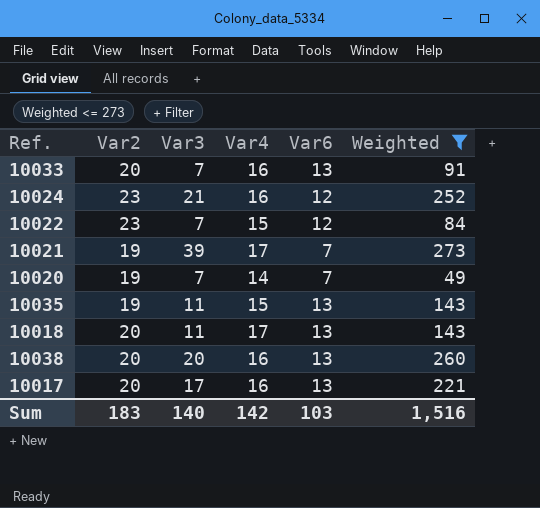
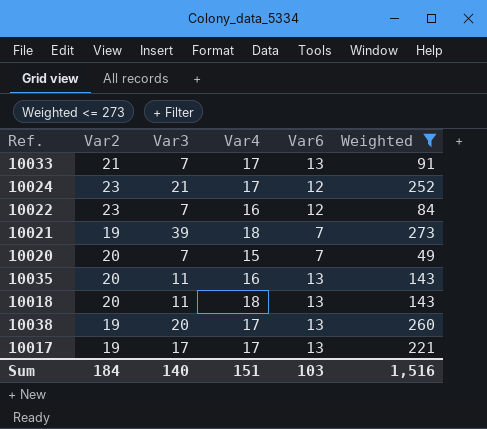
10033 | Var2: 20 -> 21
10033 | Var4: 16 -> 17
10024 | Var4: 16 -> 17
10022 | Var4: 15 -> 16
10021 | Var4: 17 -> 18
10020 | Var2: 19 -> 20
10020 | Var4: 14 -> 15
10035 | Var2: 19 -> 20
10035 | Var4: 15 -> 16
10018 | Var4: 17 -> 18
10038 | Var2: 20 -> 19
10038 | Var4: 16 -> 17
10017 | Var2: 20 -> 19
10017 | Var4: 16 -> 17
Sum | Var2: 183 -> 184
Sum | Var4: 142 -> 151

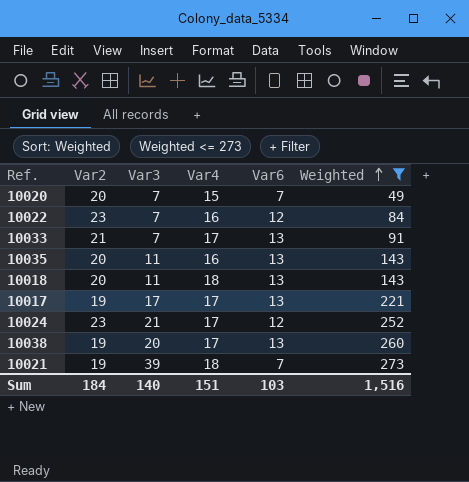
row order: none -> Weighted ascending

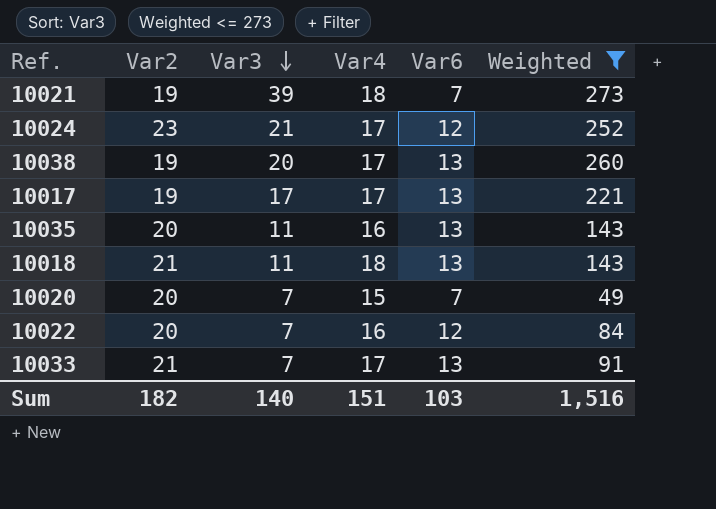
row order: Weighted ascending -> Var3 descending
10018 | Var2: 20 -> 21
10022 | Var2: 23 -> 20
Sum | Var2: 184 -> 182

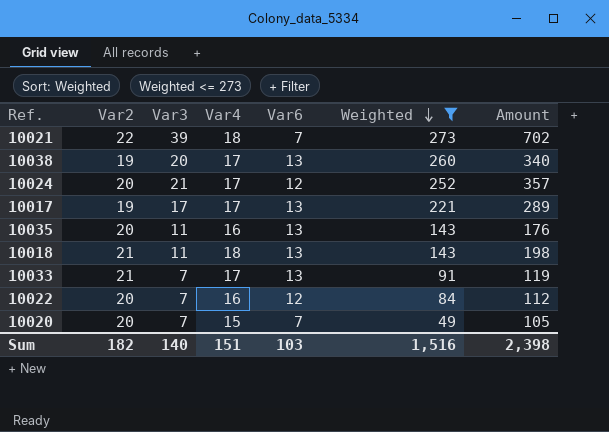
row order: Var3 descending -> Weighted descending
column Amount | formula: none -> [Var3] * [Var4]
10021 | Var2: 19 -> 22
10024 | Var2: 23 -> 20

